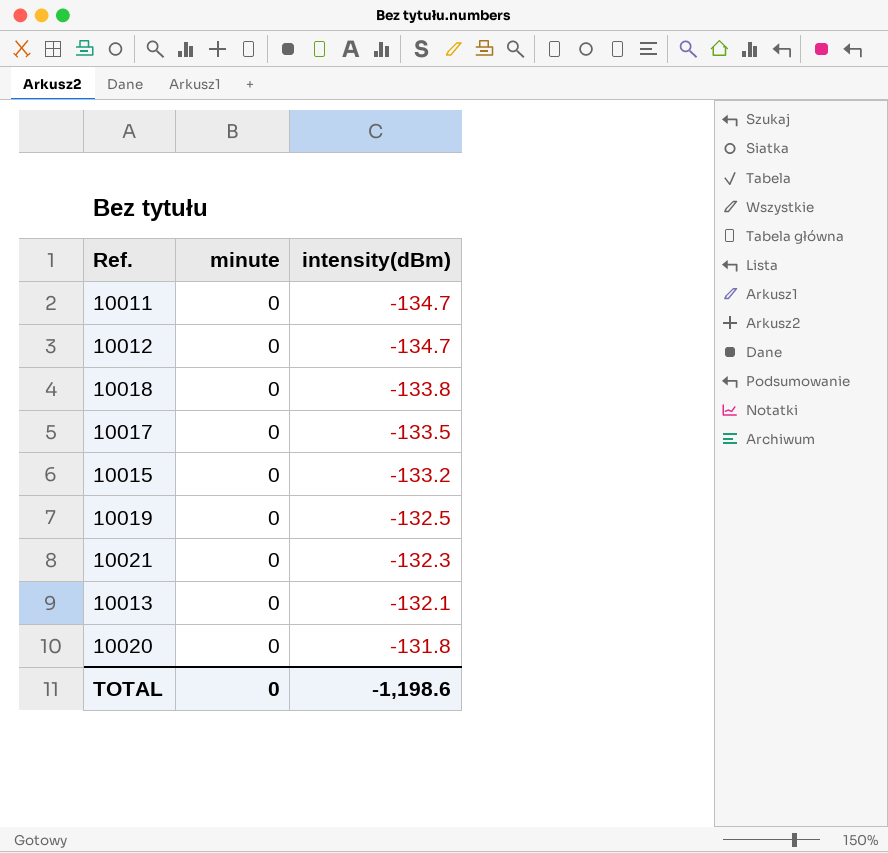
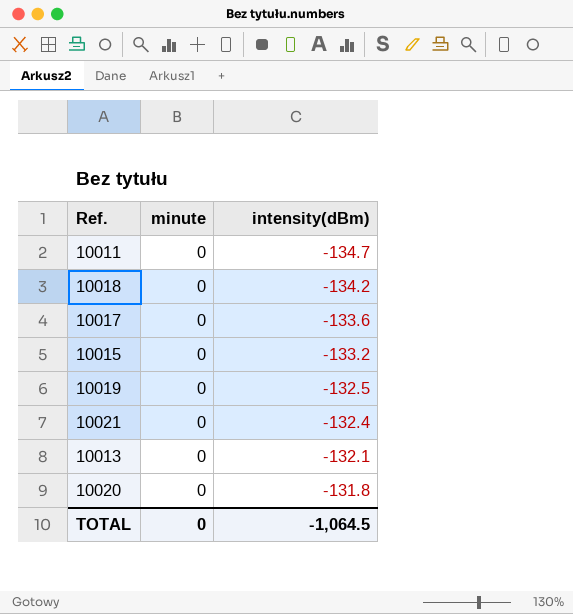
row 10012: 0 | -134.7 -> none
10018 | intensity(dBm): -133.8 -> -134.2
10017 | intensity(dBm): -133.5 -> -133.6
10021 | intensity(dBm): -132.3 -> -132.4
TOTAL | intensity(dBm): -1,198.6 -> -1,064.5

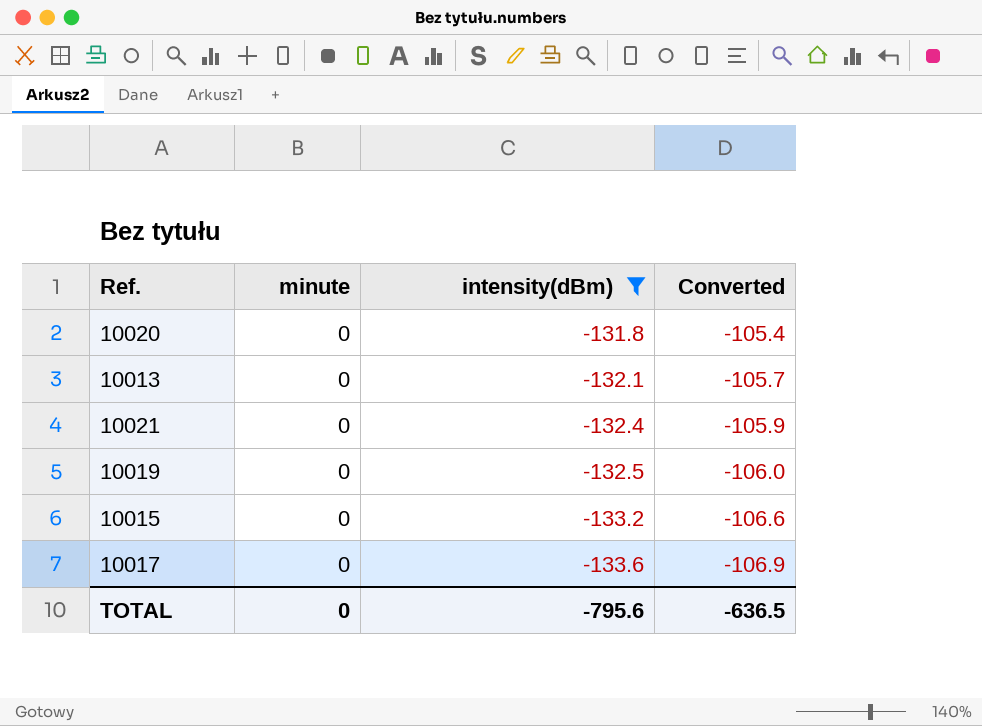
filter: none -> intensity(dBm) >= -133.6
row order: intensity(dBm) ascending -> intensity(dBm) descending
column Converted | formula: none -> [intensity(dBm)] * 0.8
TOTAL | intensity(dBm): -1,064.5 -> -795.6

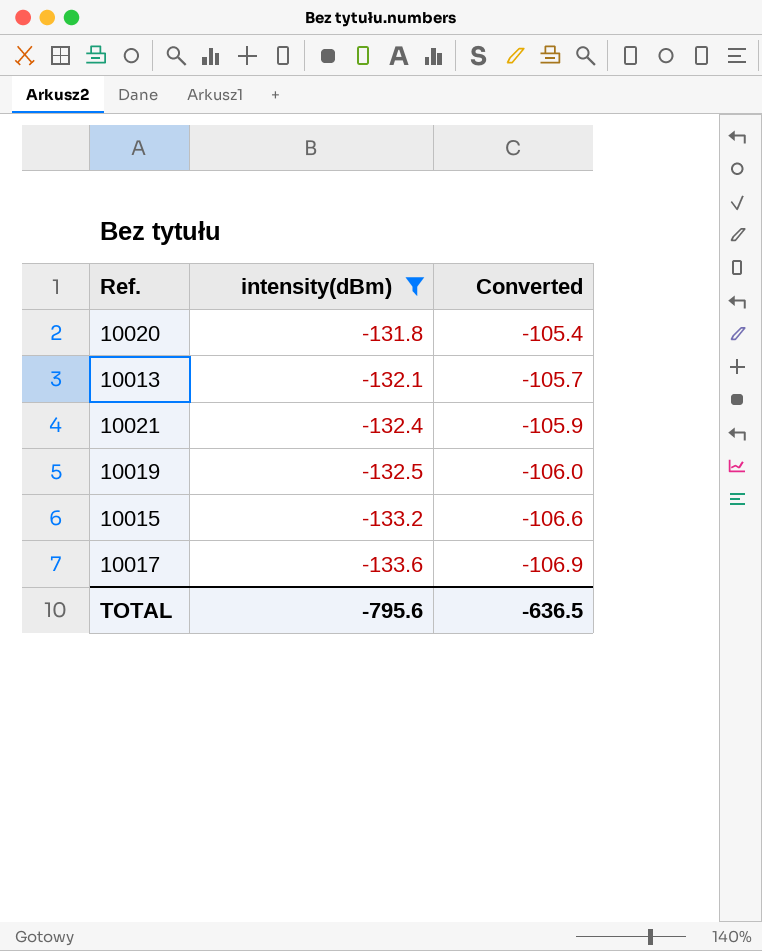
column minute | position: 2 -> none

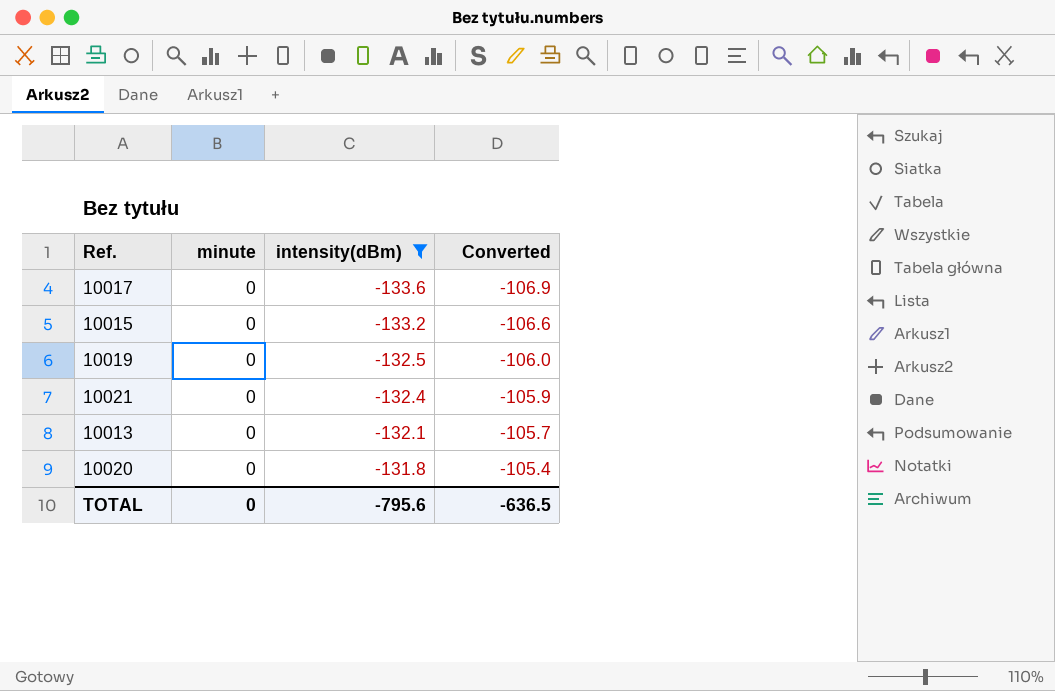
row order: intensity(dBm) descending -> intensity(dBm) ascending
column minute | position: none -> 2

